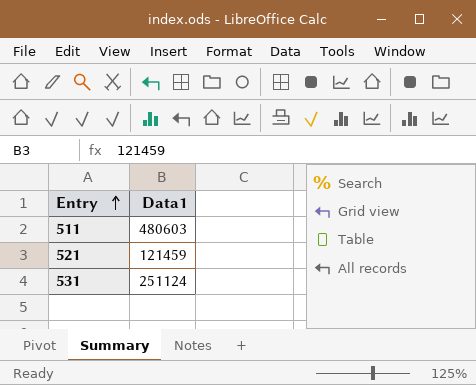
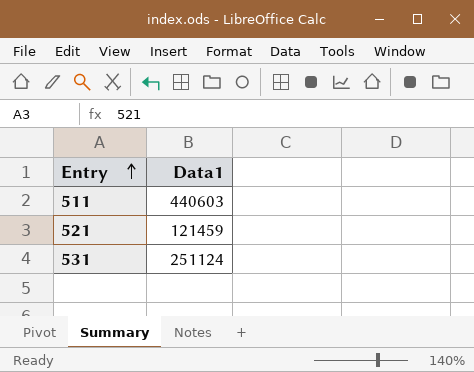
511 | Data1: 480603 -> 440603

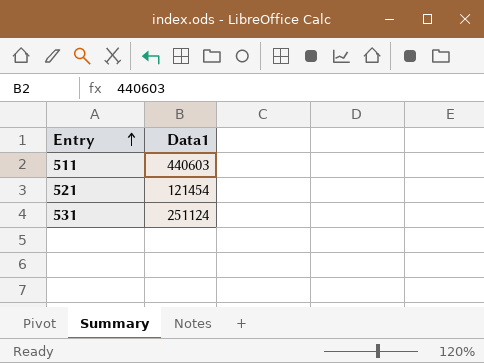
521 | Data1: 121459 -> 121454

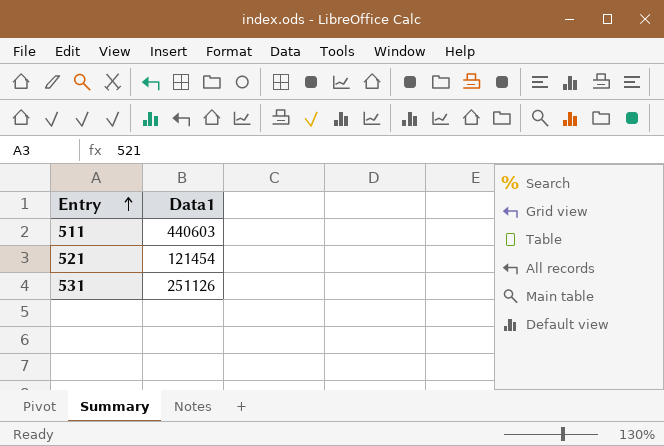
531 | Data1: 251124 -> 251126

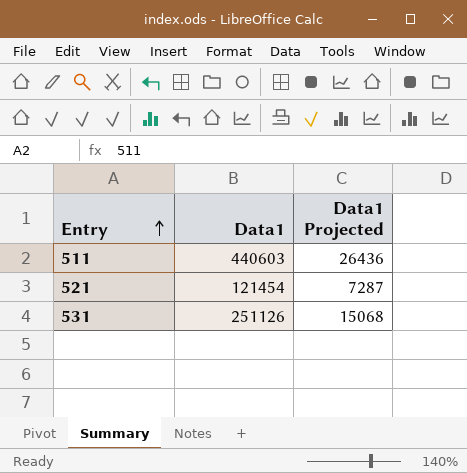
column Data1 Projected | formula: none -> [Data1] * 0.06

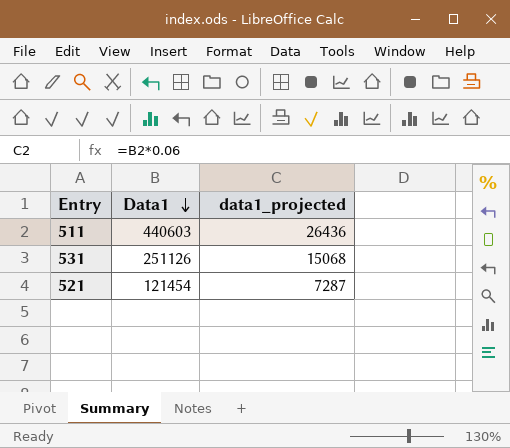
row order: Entry ascending -> Data1 descending
column name: Data1 Projected -> data1_projected

